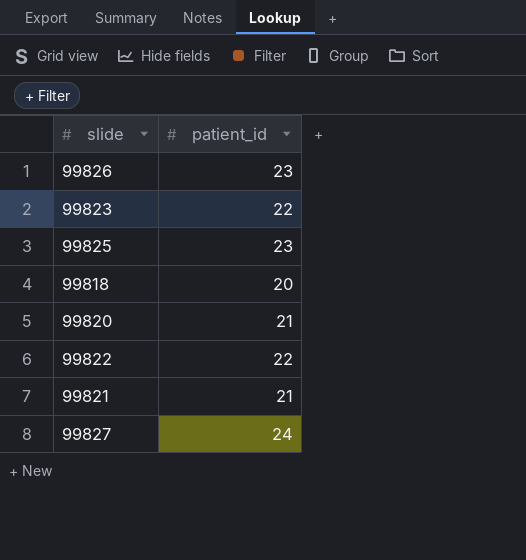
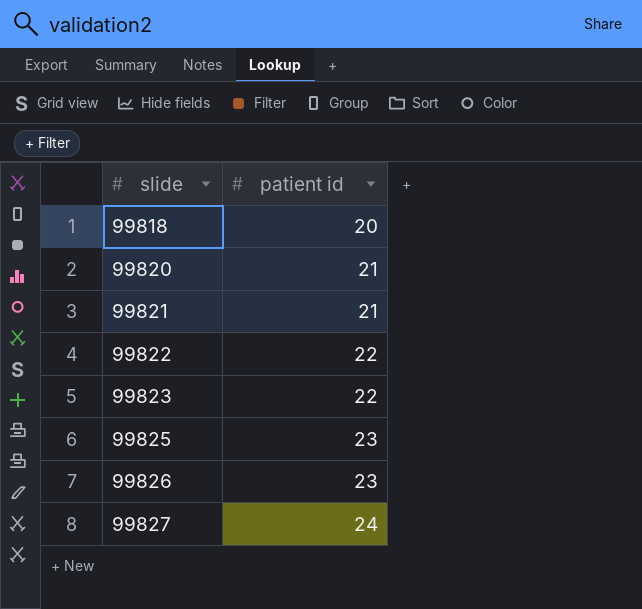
row order: none -> slide ascending
column name: patient_id -> patient id

